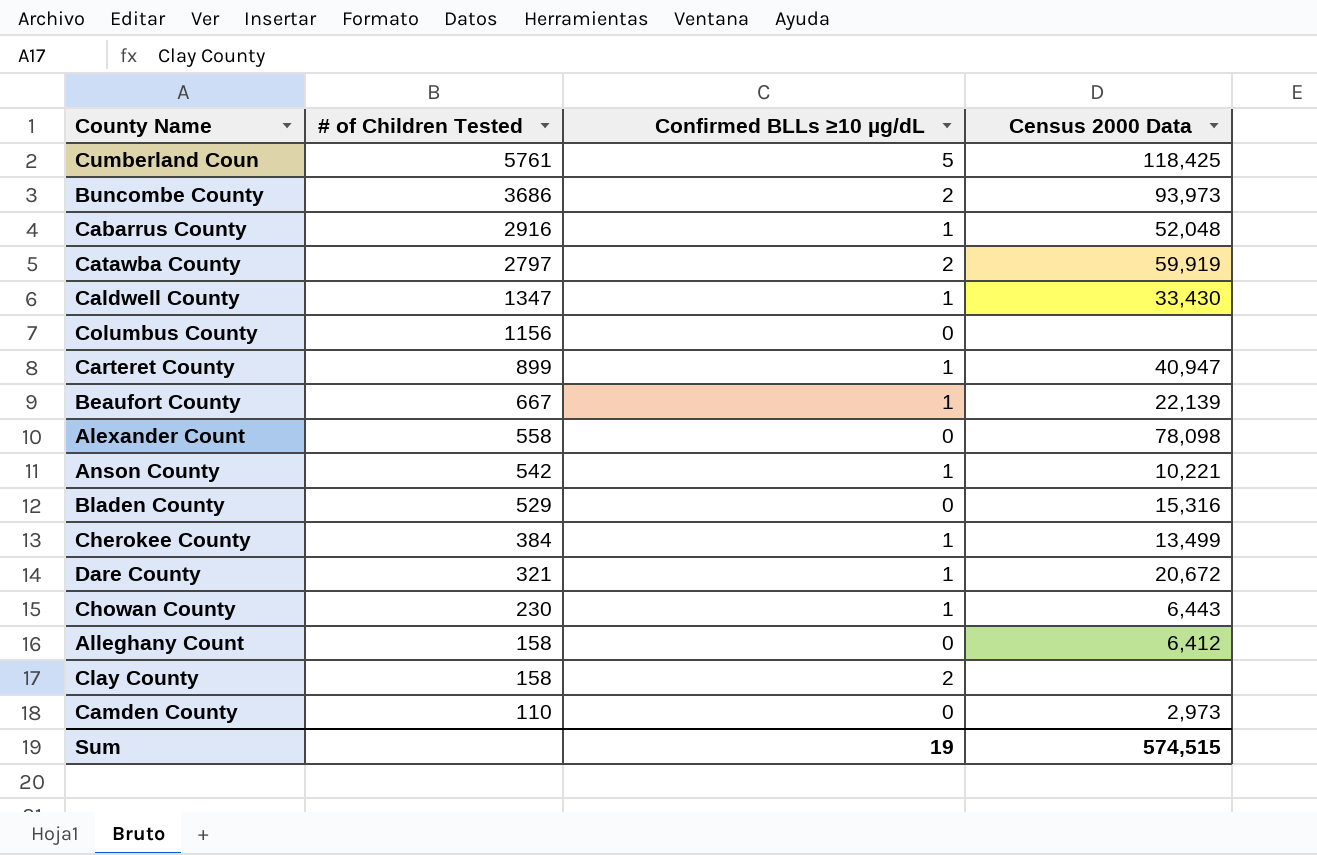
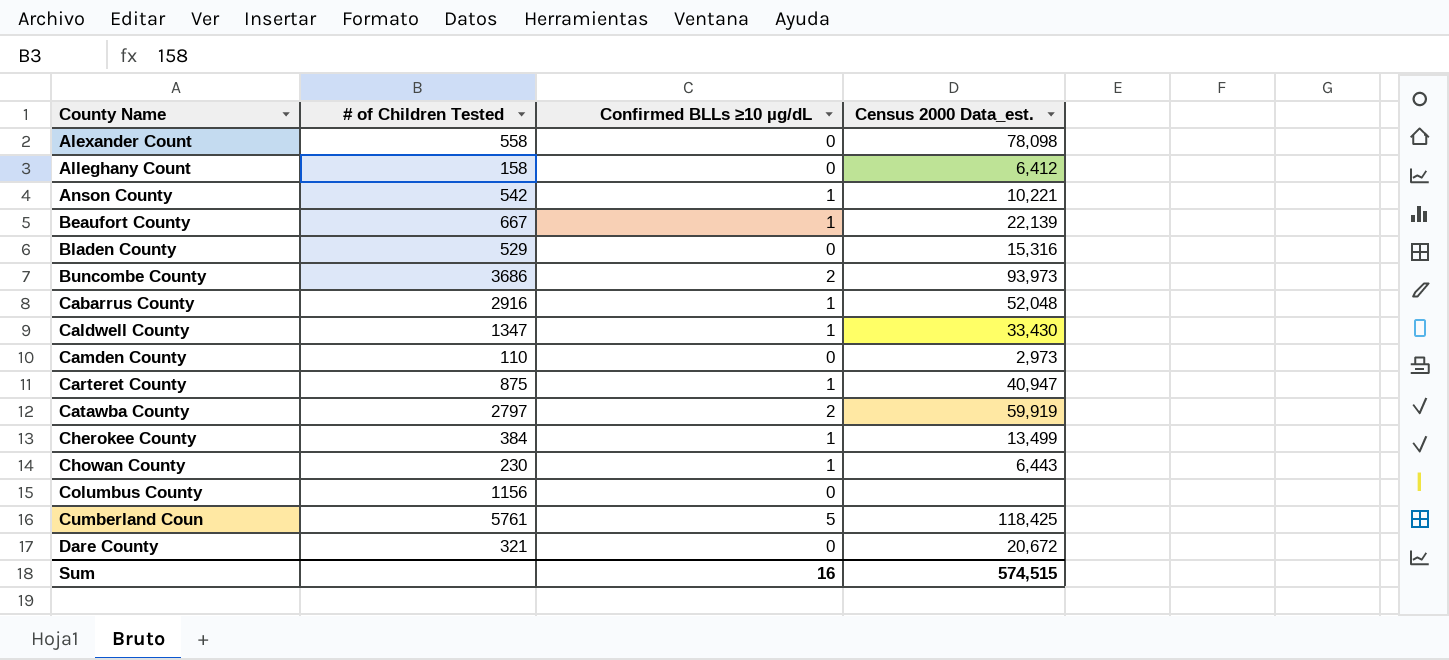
row order: # of Children Tested descending -> County Name ascending
column name: Census 2000 Data -> Census 2000 Data_est.
row Clay County: 158 | 2 | none -> none
Carteret County | # of Children Tested: 899 -> 875
Dare County | Confirmed BLLs ≥10 µg/dL: 1 -> 0
Sum | Confirmed BLLs ≥10 µg/dL: 19 -> 16

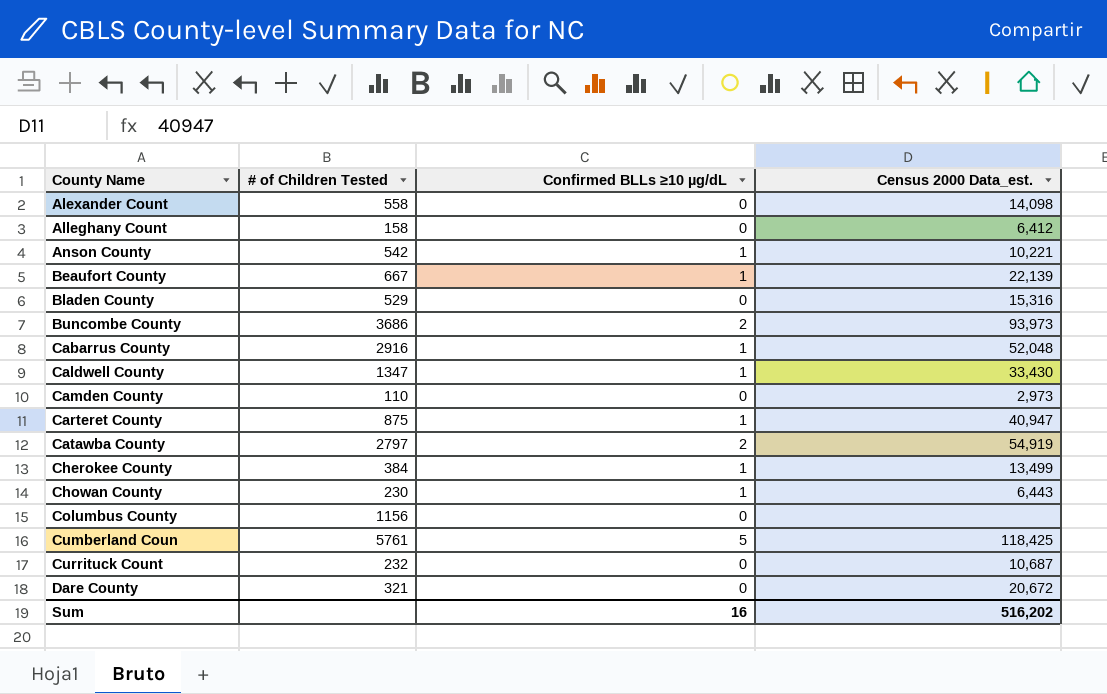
Alexander Count | Census 2000 Data_est.: 78,098 -> 14,098
Catawba County | Census 2000 Data_est.: 59,919 -> 54,919
row Currituck Count: none -> 232 | 0 | 10,687
Sum | Census 2000 Data_est.: 574,515 -> 516,202

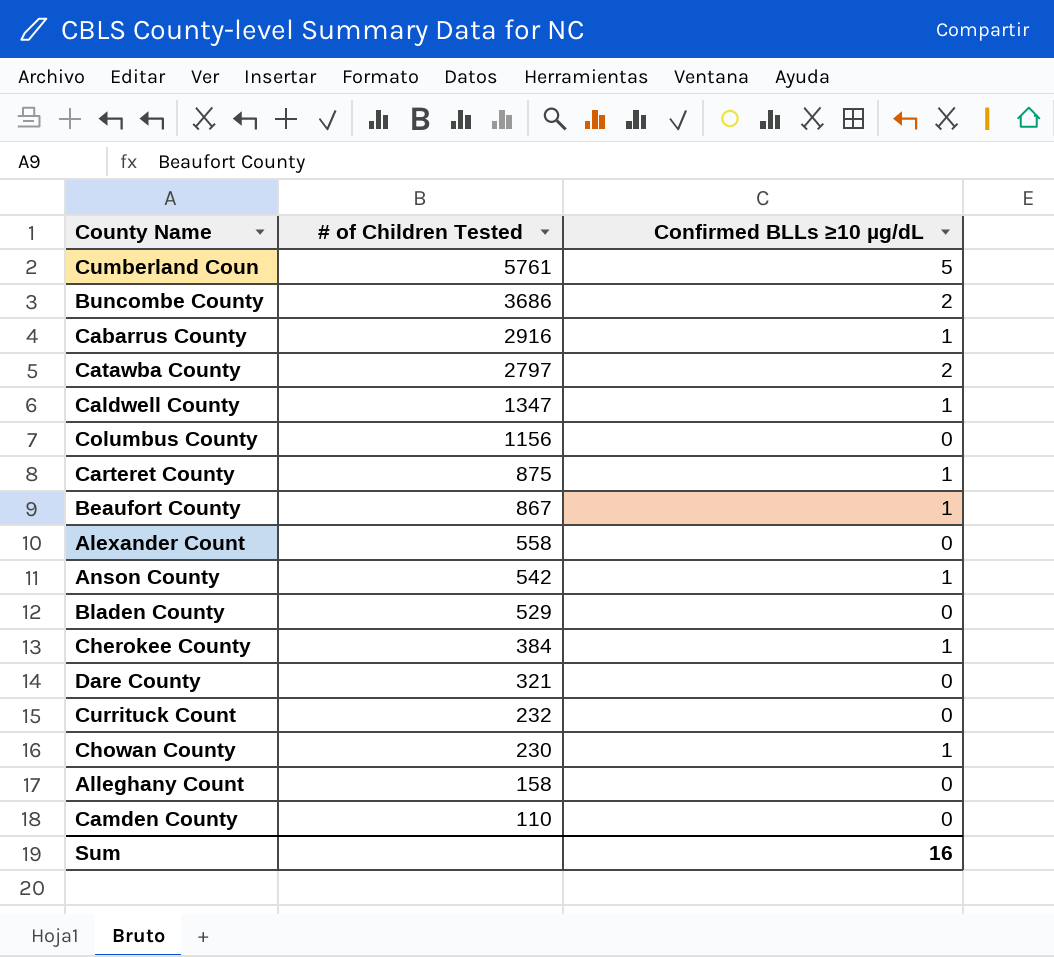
row order: County Name ascending -> # of Children Tested descending
column Census 2000 Data_est. | position: 4 -> none
Beaufort County | # of Children Tested: 667 -> 867

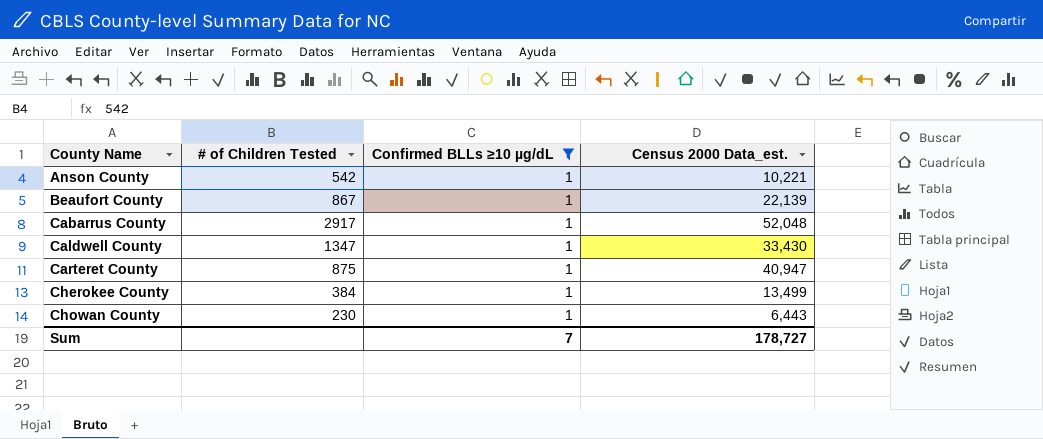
filter: none -> Confirmed BLLs ≥10 µg/dL = 1
row order: # of Children Tested descending -> County Name ascending
column Census 2000 Data_est. | position: none -> 4
Cabarrus County | # of Children Tested: 2916 -> 2917
Sum | Confirmed BLLs ≥10 µg/dL: 16 -> 7

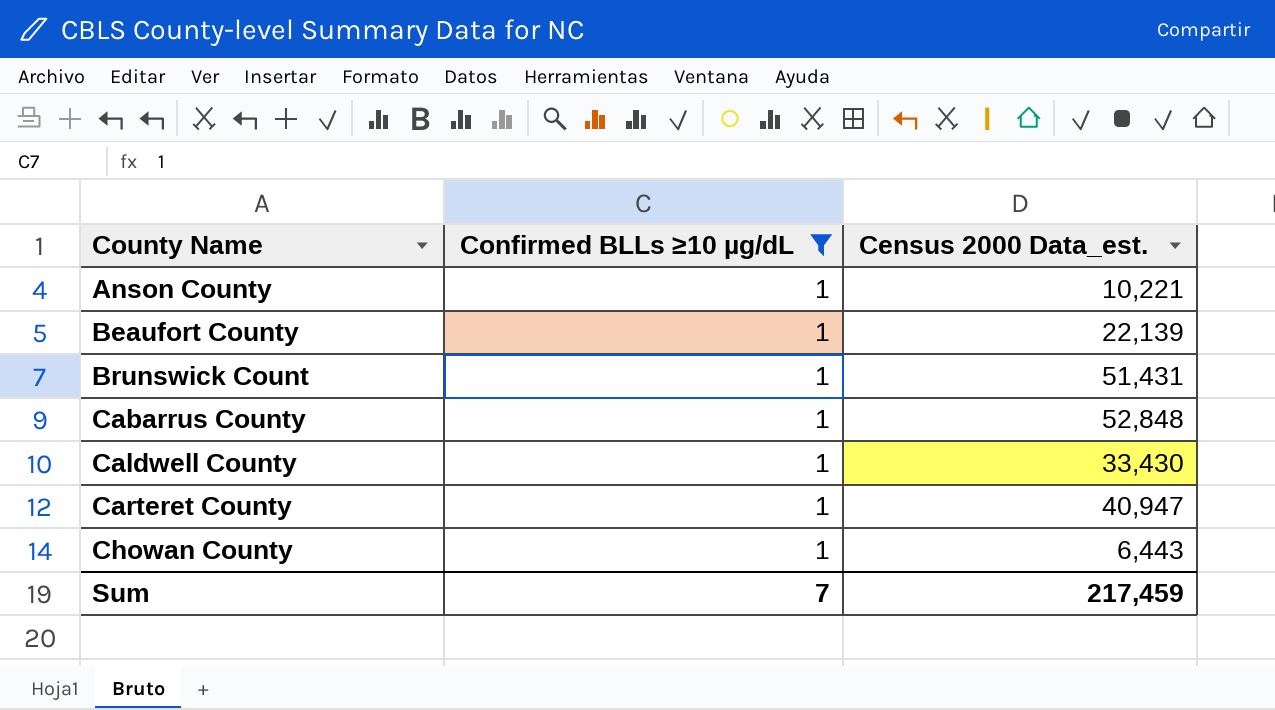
column # of Children Tested | position: 2 -> none
row Cherokee County: 384 | 1 | 13,499 -> none
row Brunswick Count: none -> 1 | 51,431
Cabarrus County | Census 2000 Data_est.: 52,048 -> 52,848
Sum | Census 2000 Data_est.: 178,727 -> 217,459

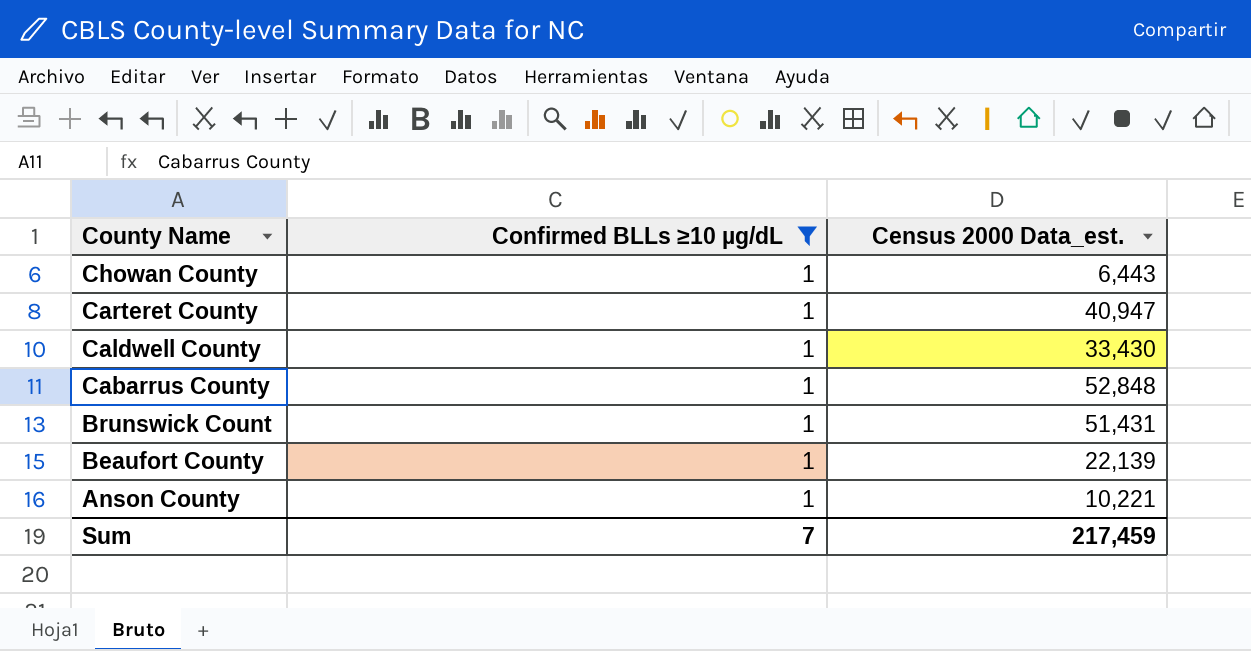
row order: County Name ascending -> County Name descending

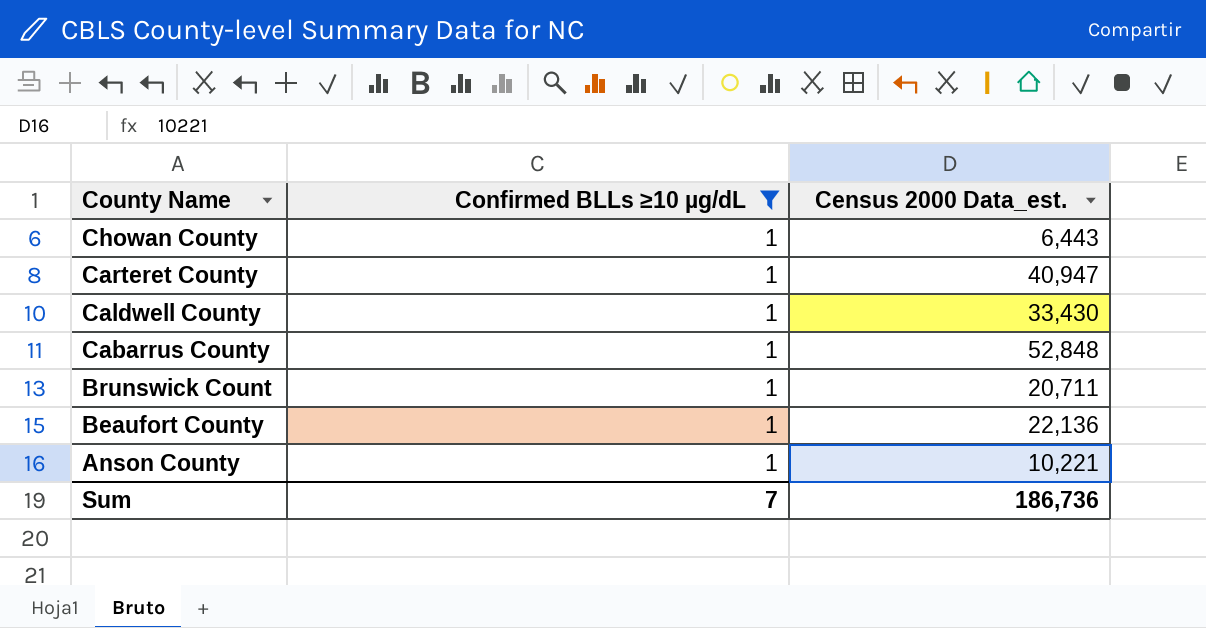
Brunswick Count | Census 2000 Data_est.: 51,431 -> 20,711
Beaufort County | Census 2000 Data_est.: 22,139 -> 22,136
Sum | Census 2000 Data_est.: 217,459 -> 186,736

